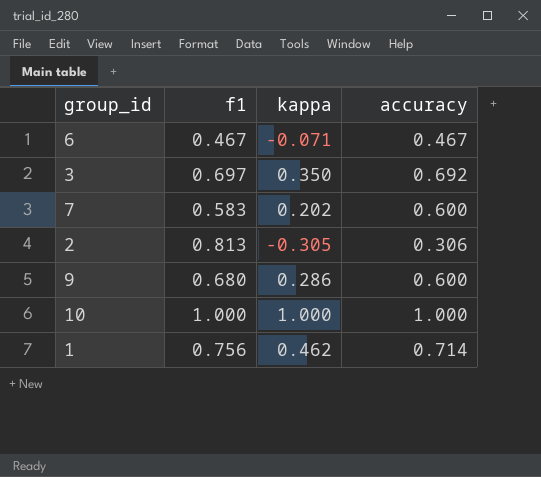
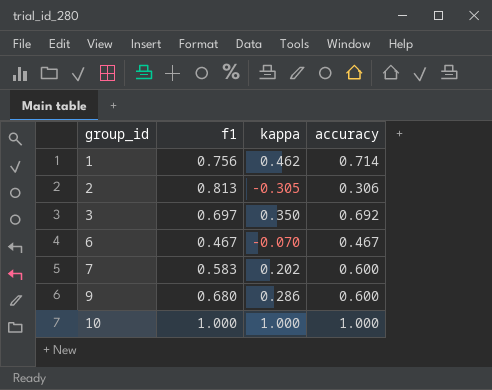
row order: none -> group_id ascending
6 | kappa: -0.071 -> -0.070

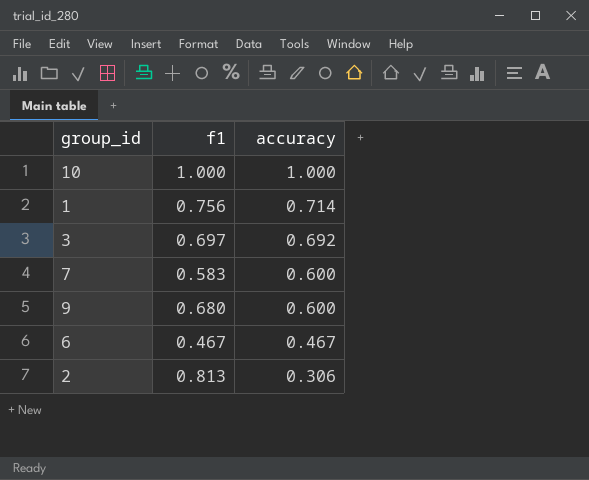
row order: group_id ascending -> accuracy descending
column kappa | position: 3 -> none

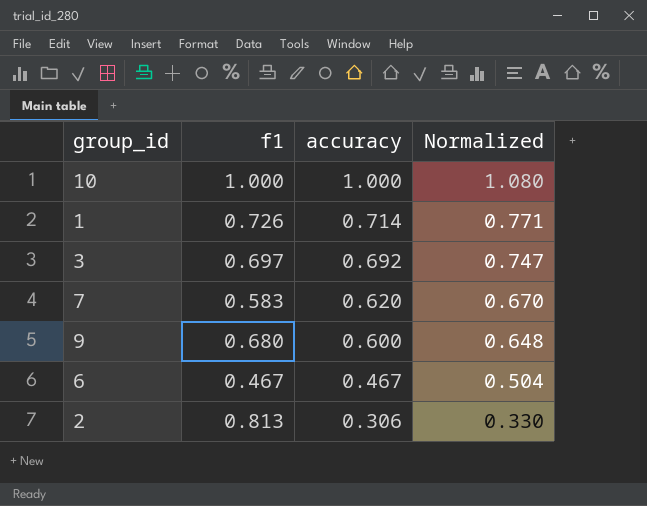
column Normalized | formula: none -> [accuracy] * 1.08
1 | f1: 0.756 -> 0.726
7 | accuracy: 0.600 -> 0.620

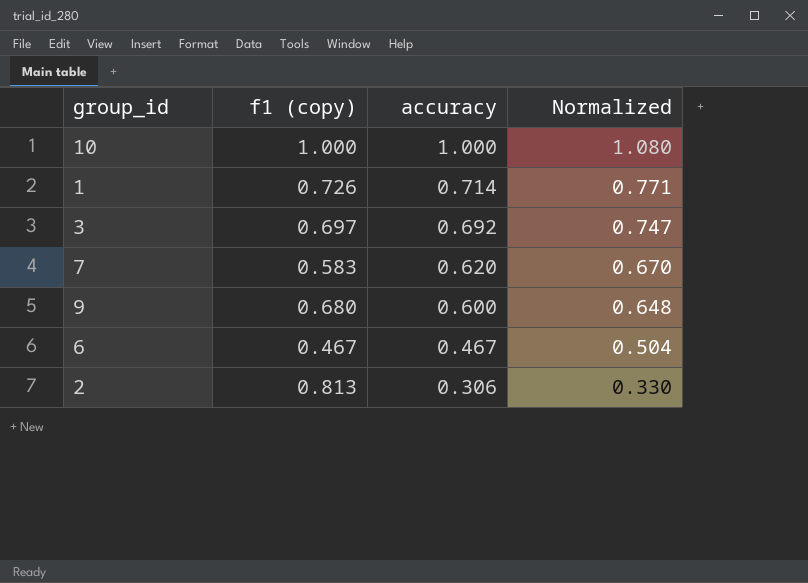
column name: f1 -> f1 (copy)

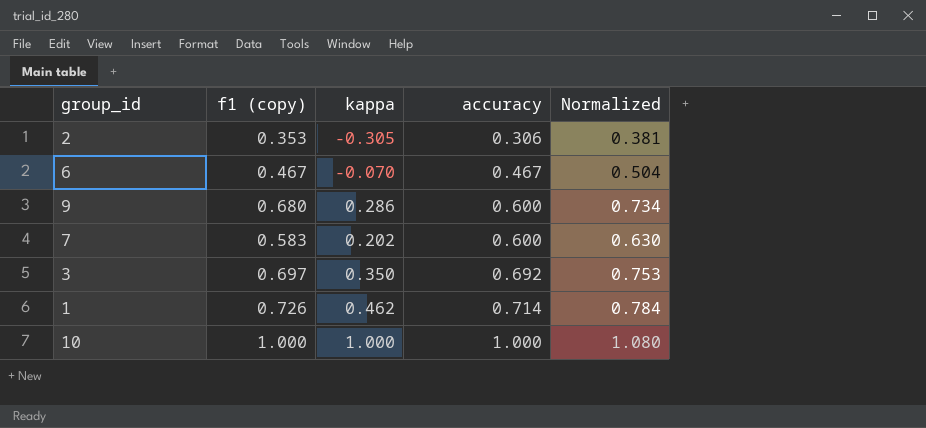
row order: accuracy descending -> accuracy ascending
column kappa | position: none -> 3
column Normalized | formula: [accuracy] * 1.08 -> [f1 (copy)] * 1.08
2 | f1 (copy): 0.813 -> 0.353
7 | accuracy: 0.620 -> 0.600

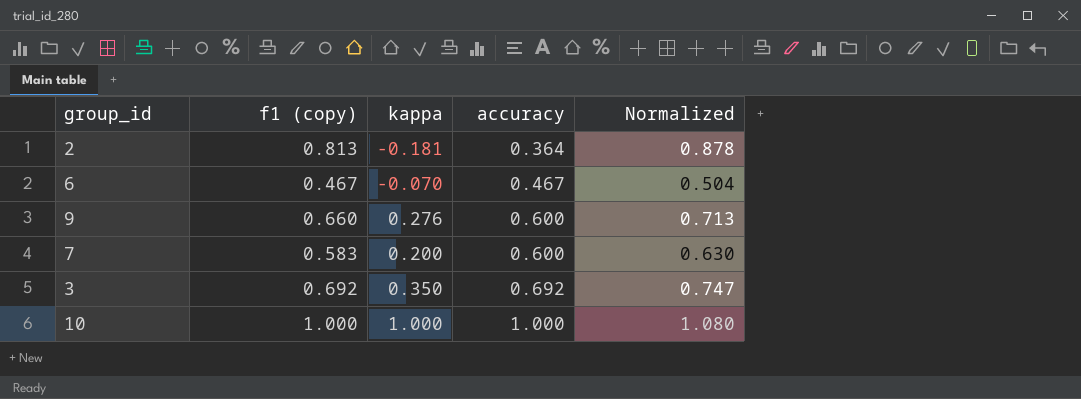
row 1: 0.726 | 0.462 | 0.714 | 0.784 -> none
2 | f1 (copy): 0.353 -> 0.813
2 | kappa: -0.305 -> -0.181
2 | accuracy: 0.306 -> 0.364
2 | Normalized: 0.381 -> 0.878
9 | f1 (copy): 0.680 -> 0.660
9 | kappa: 0.286 -> 0.276
9 | Normalized: 0.734 -> 0.713
7 | kappa: 0.202 -> 0.200
3 | f1 (copy): 0.697 -> 0.692
3 | Normalized: 0.753 -> 0.747

